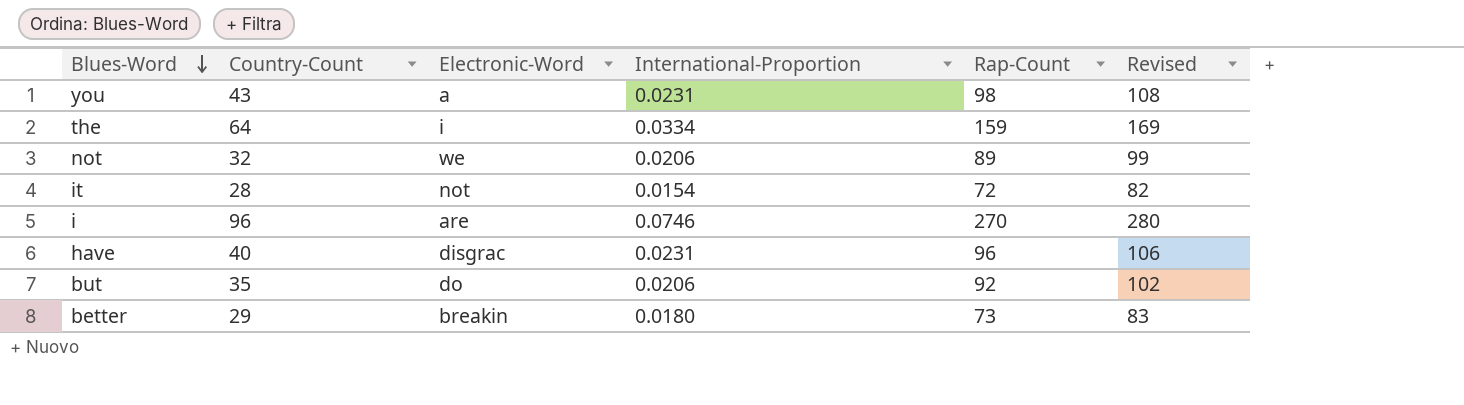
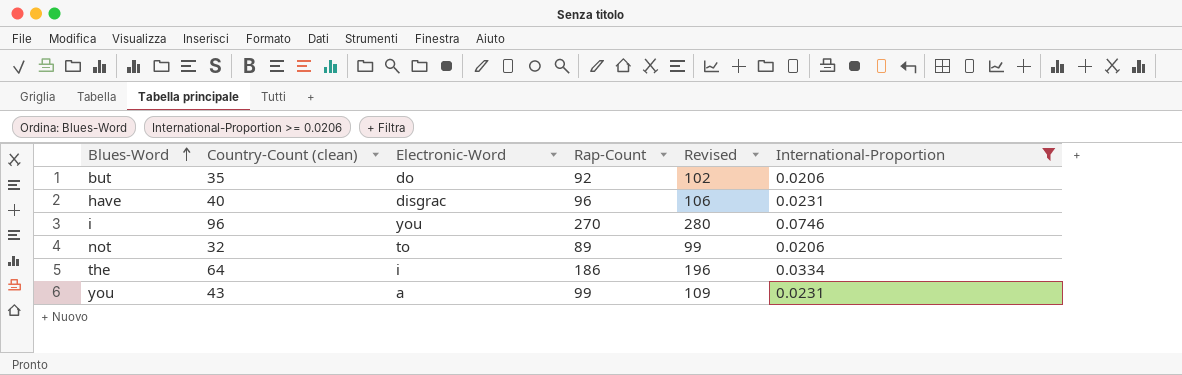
filter: none -> International-Proportion >= 0.0206
row order: Blues-Word descending -> Blues-Word ascending
column name: Country-Count -> Country-Count (clean)
column International-Proportion | position: 4 -> 6
i | Electronic-Word: are -> you
not | Electronic-Word: we -> to
the | Rap-Count: 159 -> 186
the | Revised: 169 -> 196
you | Rap-Count: 98 -> 99
you | Revised: 108 -> 109

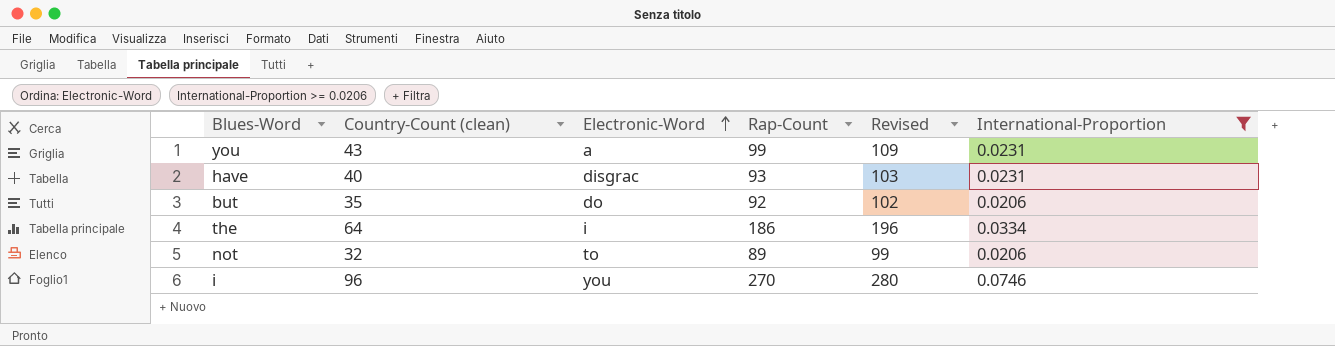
row order: Blues-Word ascending -> Electronic-Word ascending
have | Rap-Count: 96 -> 93
have | Revised: 106 -> 103

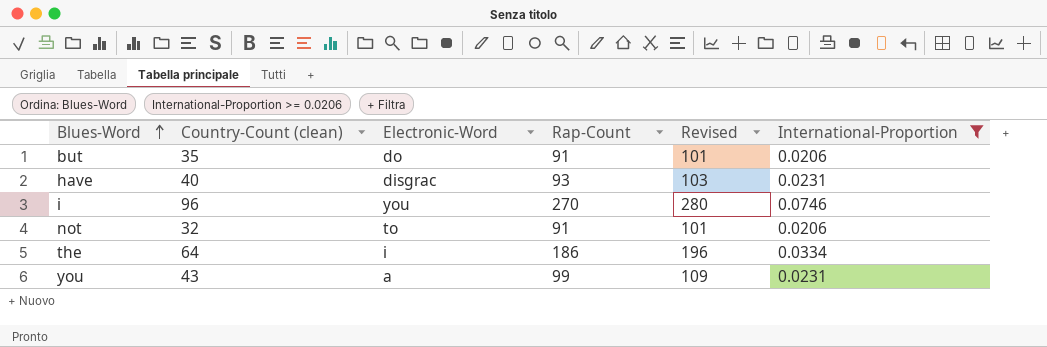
row order: Electronic-Word ascending -> Blues-Word ascending
but | Rap-Count: 92 -> 91
but | Revised: 102 -> 101
not | Rap-Count: 89 -> 91
not | Revised: 99 -> 101

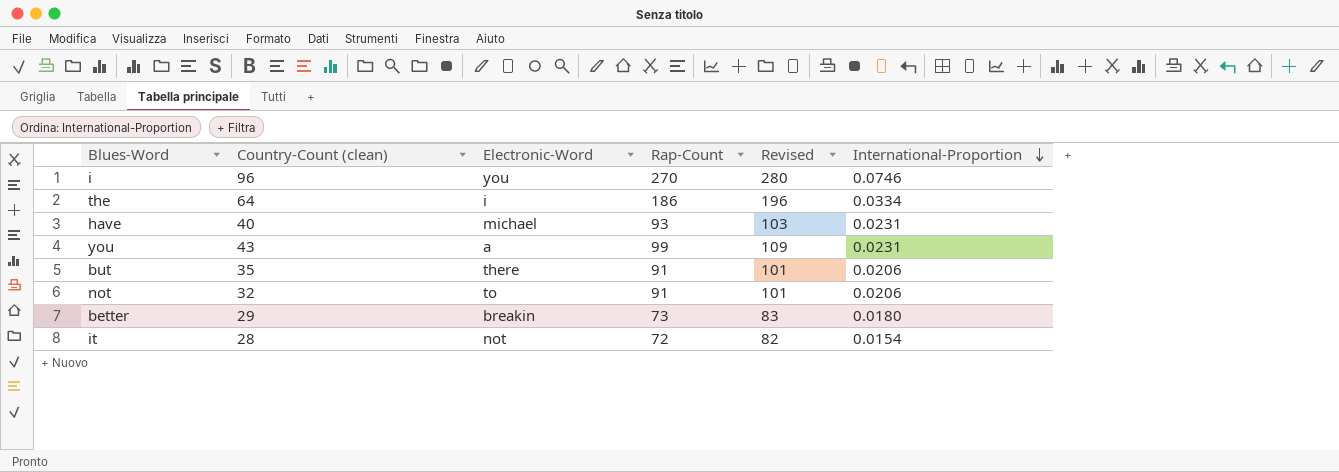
filter: International-Proportion >= 0.0206 -> none
row order: Blues-Word ascending -> International-Proportion descending
have | Electronic-Word: disgrac -> michael
but | Electronic-Word: do -> there

